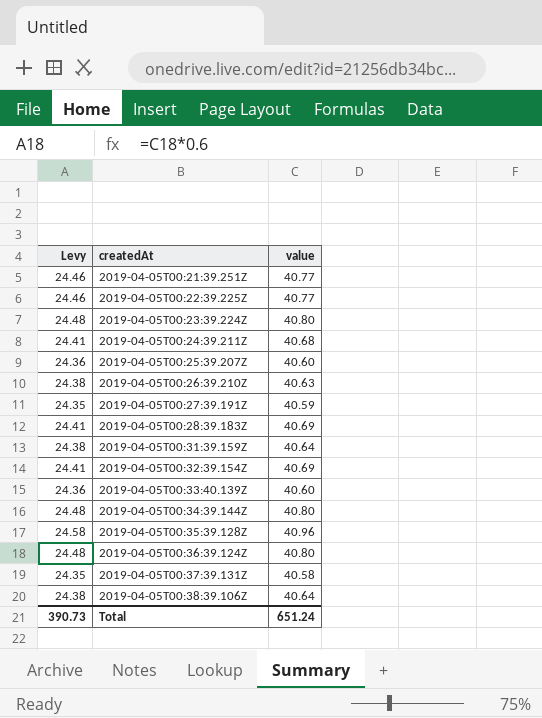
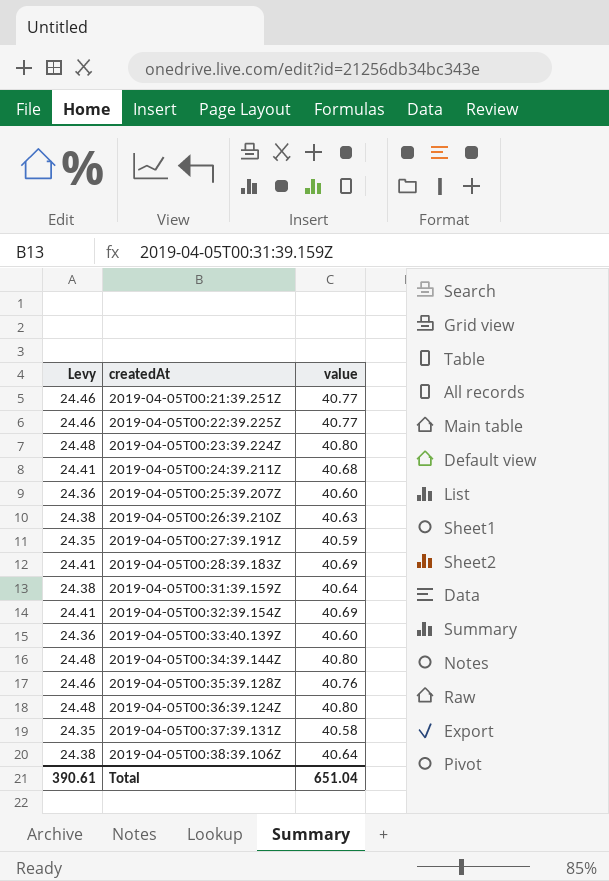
2019-04-05T00:35:39.128Z | Levy: 24.58 -> 24.46
2019-04-05T00:35:39.128Z | value: 40.96 -> 40.76
Total | Levy: 390.73 -> 390.61
Total | value: 651.24 -> 651.04

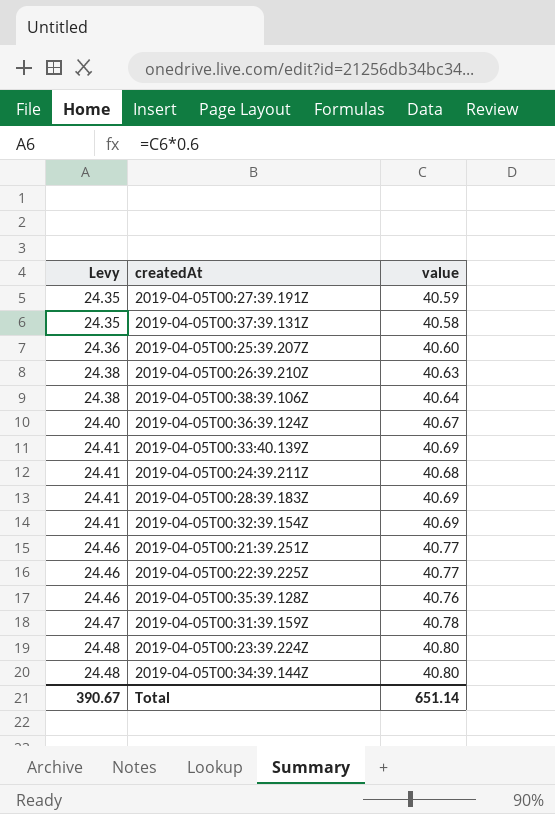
row order: createdAt ascending -> Levy ascending
2019-04-05T00:36:39.124Z | Levy: 24.48 -> 24.40
2019-04-05T00:36:39.124Z | value: 40.80 -> 40.67
2019-04-05T00:33:40.139Z | Levy: 24.36 -> 24.41
2019-04-05T00:33:40.139Z | value: 40.60 -> 40.69
2019-04-05T00:31:39.159Z | Levy: 24.38 -> 24.47
2019-04-05T00:31:39.159Z | value: 40.64 -> 40.78
Total | Levy: 390.61 -> 390.67
Total | value: 651.04 -> 651.14

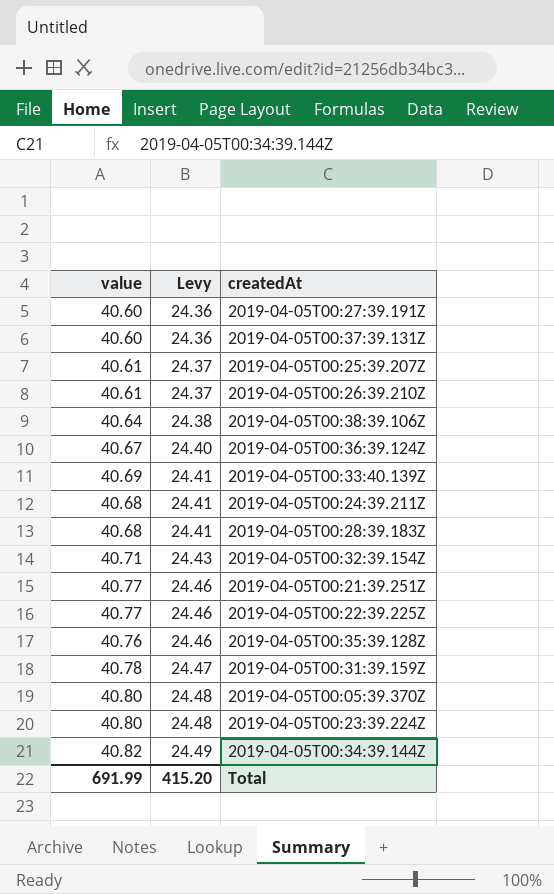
column value | position: 3 -> 1
2019-04-05T00:27:39.191Z | value: 40.59 -> 40.60
2019-04-05T00:27:39.191Z | Levy: 24.35 -> 24.36
2019-04-05T00:37:39.131Z | value: 40.58 -> 40.60
2019-04-05T00:37:39.131Z | Levy: 24.35 -> 24.36
2019-04-05T00:25:39.207Z | value: 40.60 -> 40.61
2019-04-05T00:25:39.207Z | Levy: 24.36 -> 24.37
2019-04-05T00:26:39.210Z | value: 40.63 -> 40.61
2019-04-05T00:26:39.210Z | Levy: 24.38 -> 24.37
2019-04-05T00:28:39.183Z | value: 40.69 -> 40.68
2019-04-05T00:32:39.154Z | value: 40.69 -> 40.71
2019-04-05T00:32:39.154Z | Levy: 24.41 -> 24.43
row 2019-04-05T00:05:39.370Z: none -> 40.80 | 24.48
2019-04-05T00:34:39.144Z | value: 40.80 -> 40.82
2019-04-05T00:34:39.144Z | Levy: 24.48 -> 24.49
Total | value: 651.14 -> 691.99
Total | Levy: 390.67 -> 415.20

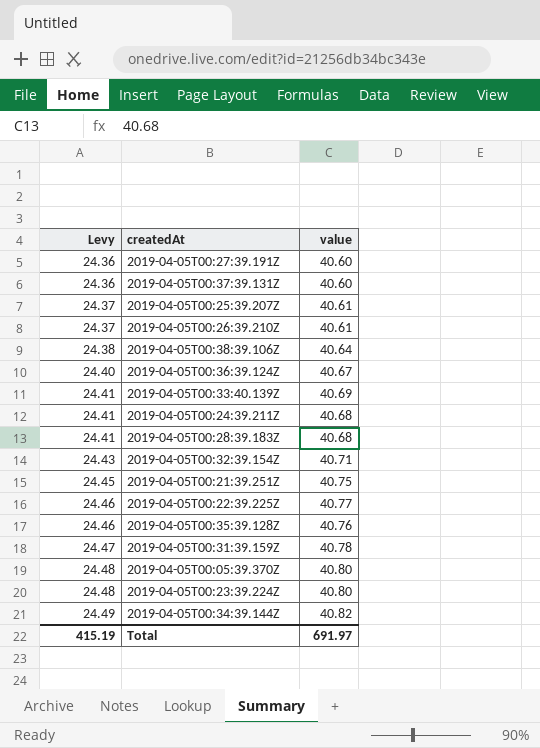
column value | position: 1 -> 3
2019-04-05T00:21:39.251Z | Levy: 24.46 -> 24.45
2019-04-05T00:21:39.251Z | value: 40.77 -> 40.75
Total | Levy: 415.20 -> 415.19
Total | value: 691.99 -> 691.97

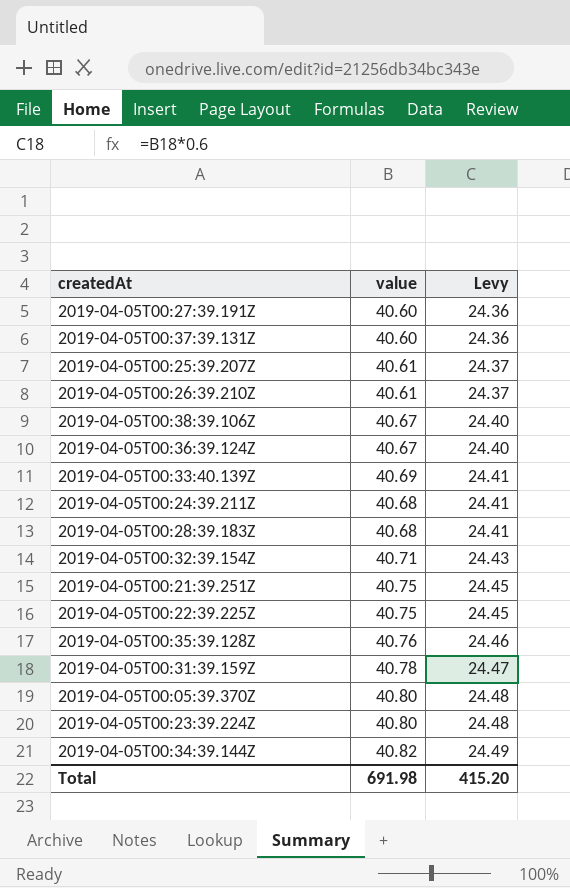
column Levy | position: 1 -> 3
2019-04-05T00:38:39.106Z | value: 40.64 -> 40.67
2019-04-05T00:38:39.106Z | Levy: 24.38 -> 24.40
2019-04-05T00:22:39.225Z | value: 40.77 -> 40.75
2019-04-05T00:22:39.225Z | Levy: 24.46 -> 24.45
Total | value: 691.97 -> 691.98
Total | Levy: 415.19 -> 415.20

